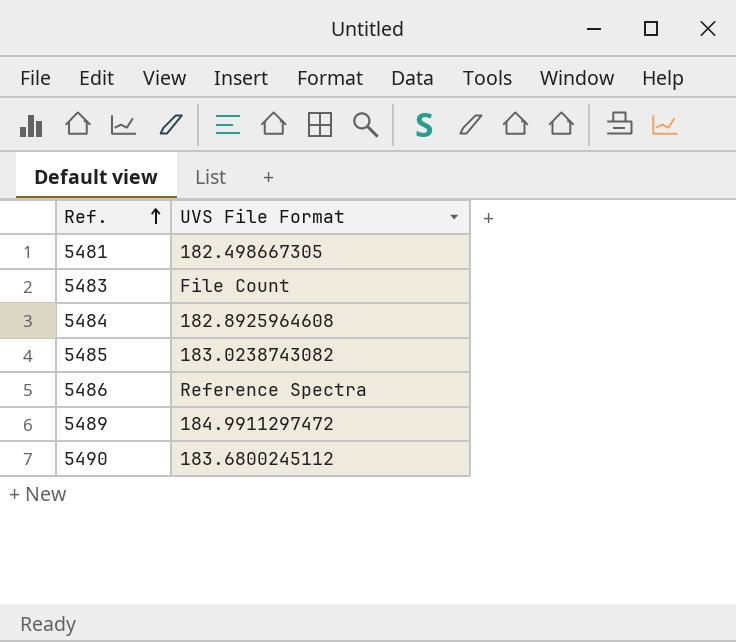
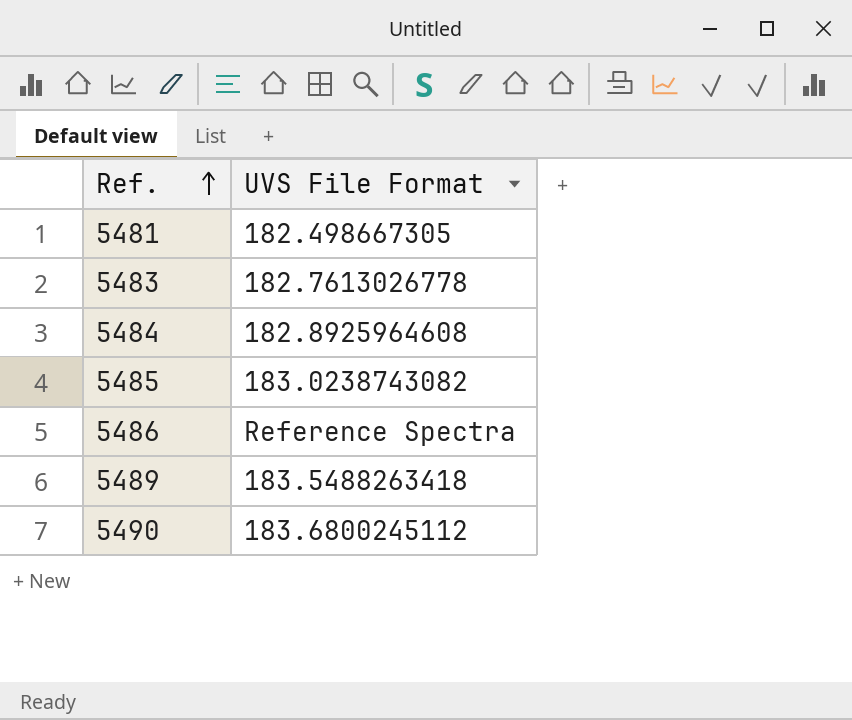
5483 | UVS File Format: File Count -> 182.7613026778
5489 | UVS File Format: 184.9911297472 -> 183.5488263418

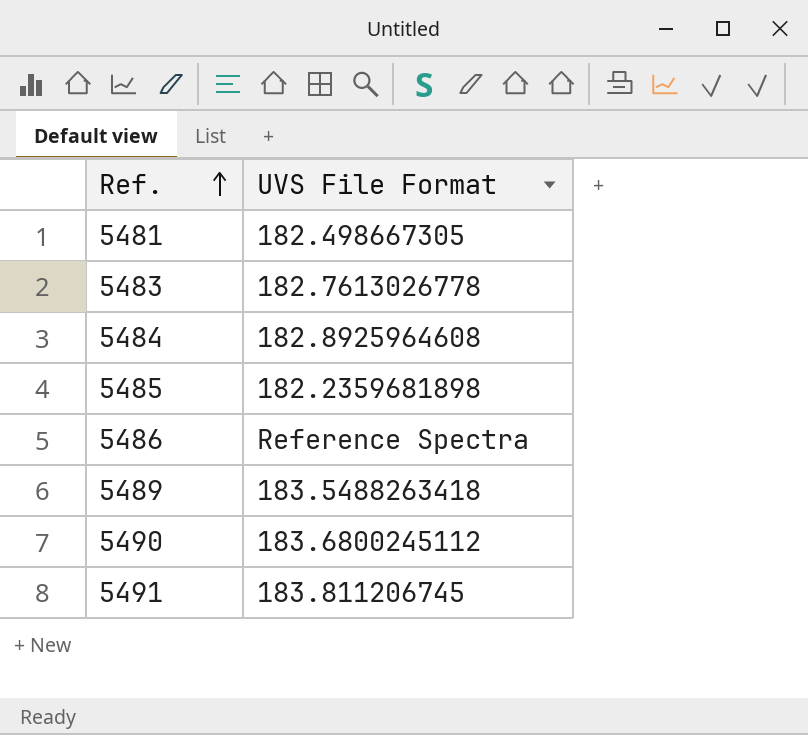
5485 | UVS File Format: 183.0238743082 -> 182.2359681898
row 5491: none -> 183.811206745

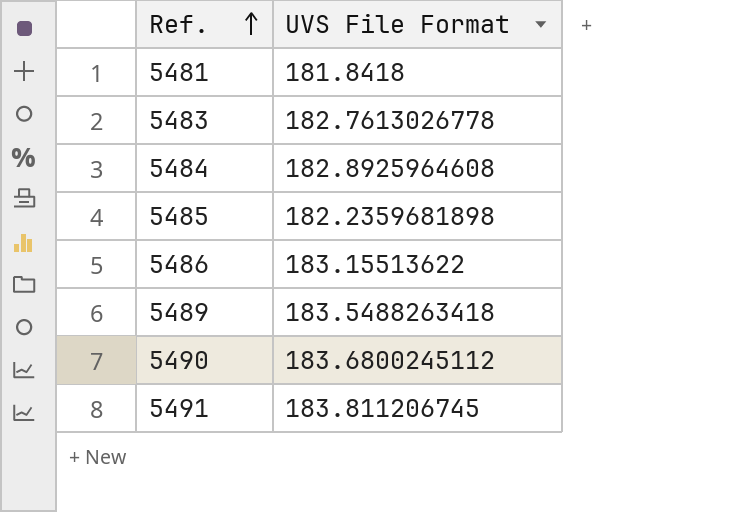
5481 | UVS File Format: 182.498667305 -> 181.8418
5486 | UVS File Format: Reference Spectra -> 183.15513622

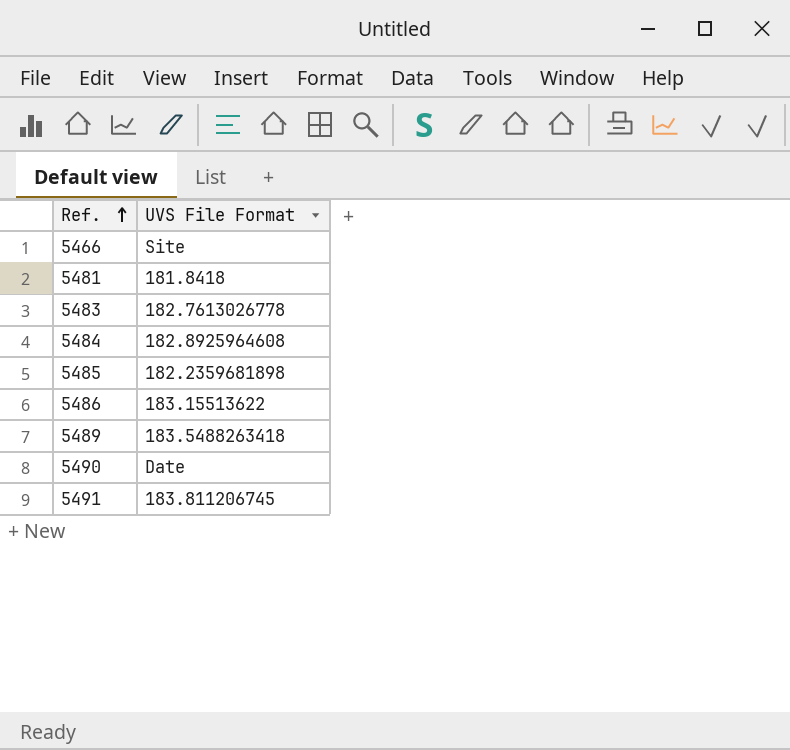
row 5466: none -> Site
5490 | UVS File Format: 183.6800245112 -> Date

